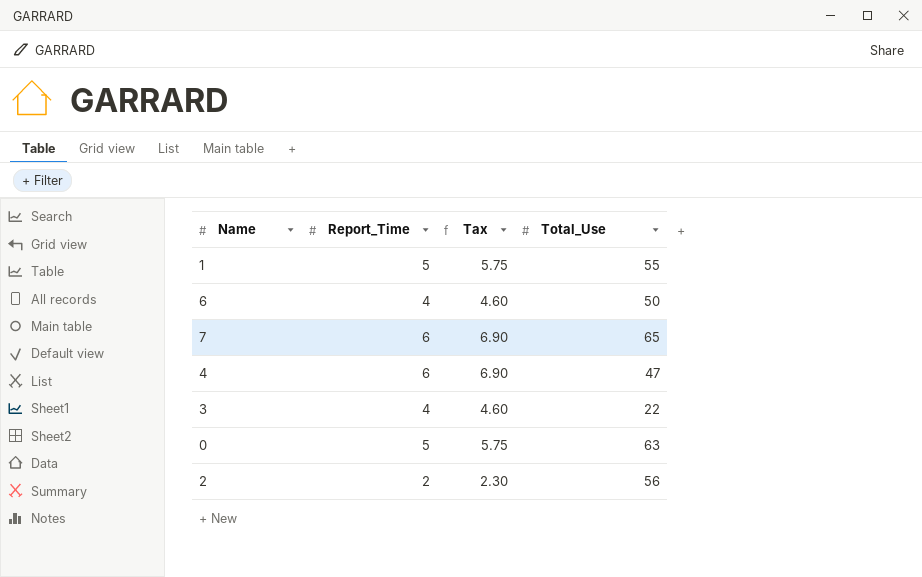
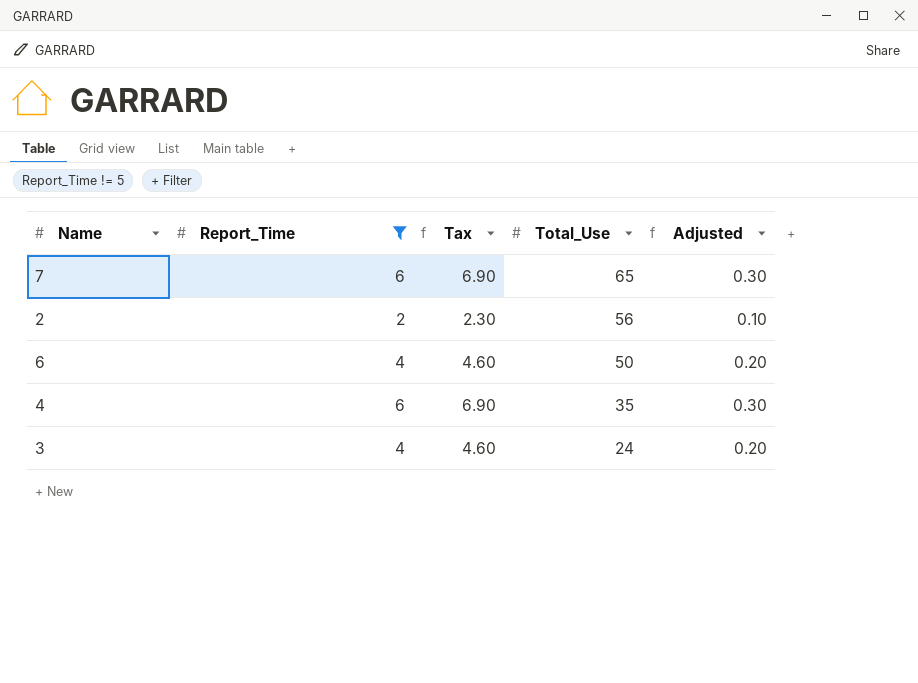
filter: none -> Report_Time != 5
row order: none -> Total_Use descending
column Adjusted | formula: none -> [Report_Time] * 0.05
4 | Total_Use: 47 -> 35
3 | Total_Use: 22 -> 24

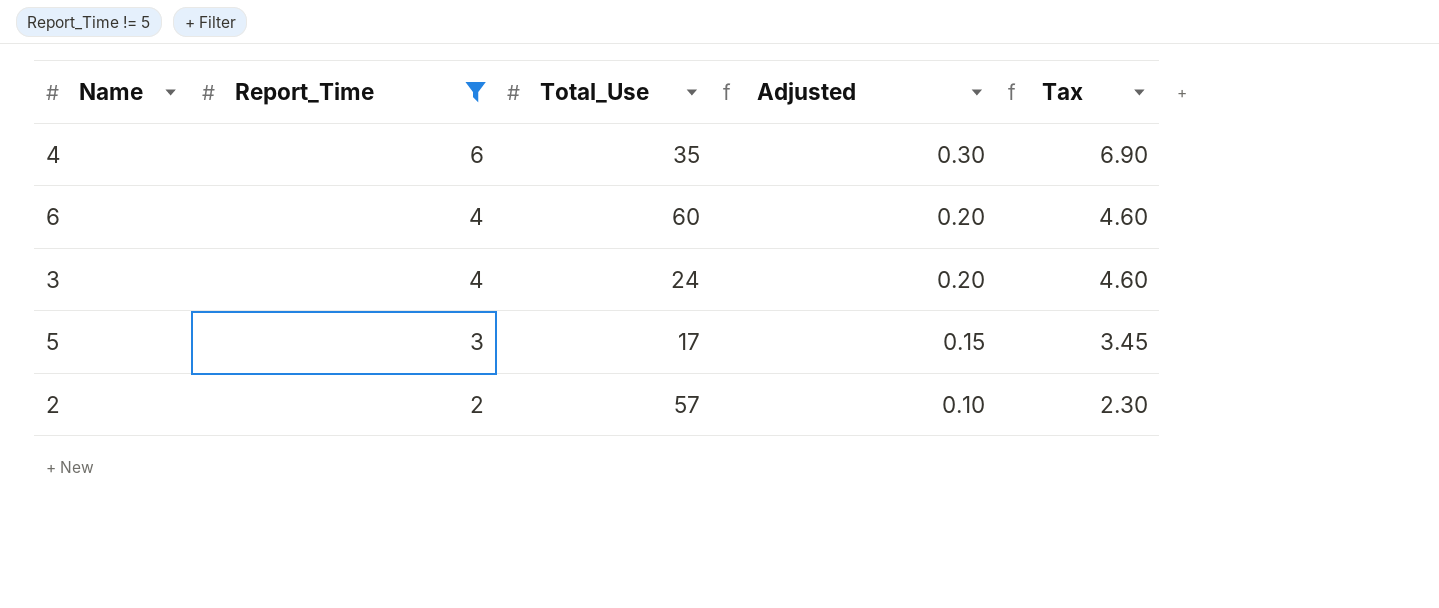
row order: Total_Use descending -> Report_Time descending
column Tax | position: 3 -> 5
row 7: 6 | 6.90 | 65 | 0.30 -> none
6 | Total_Use: 50 -> 60
row 5: none -> 3 | 17 | 0.15 | 3.45
2 | Total_Use: 56 -> 57

